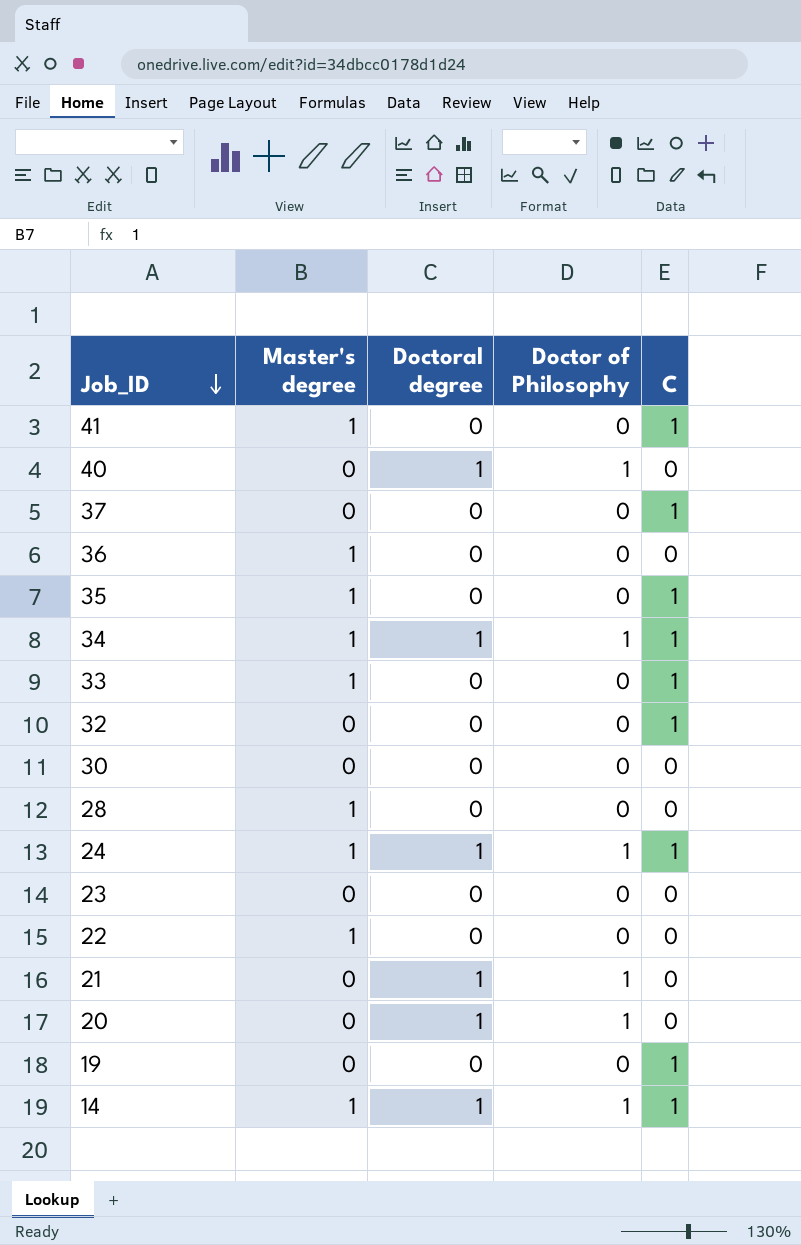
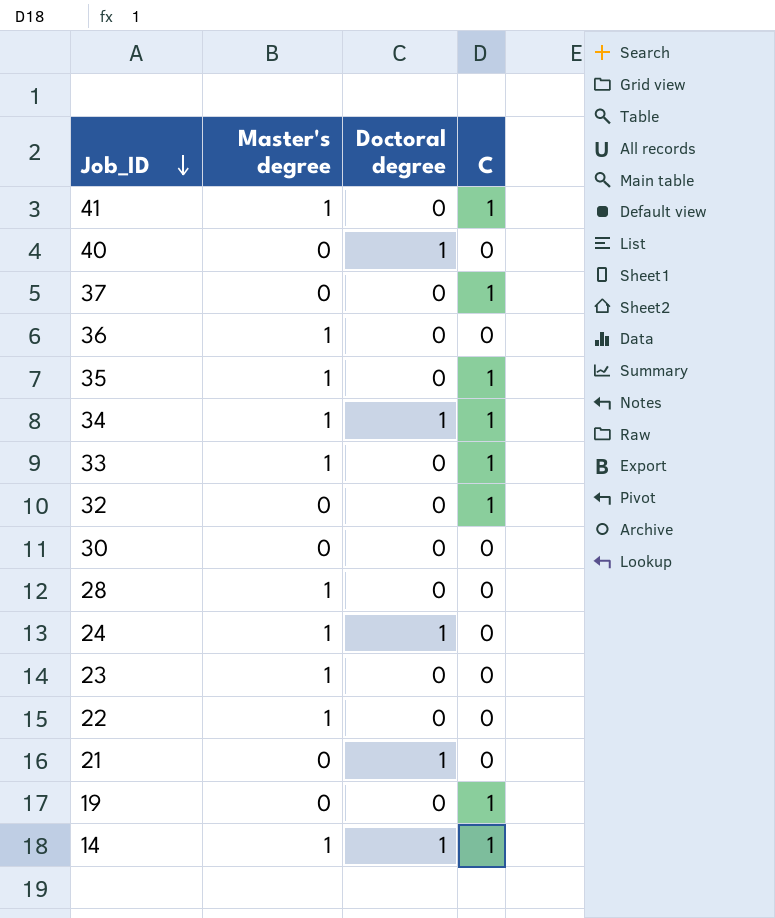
column Doctor of Philosophy | position: 4 -> none
row 20: 0 | 1 | 1 | 0 -> none
24 | C: 1 -> 0
23 | Master's degree: 0 -> 1

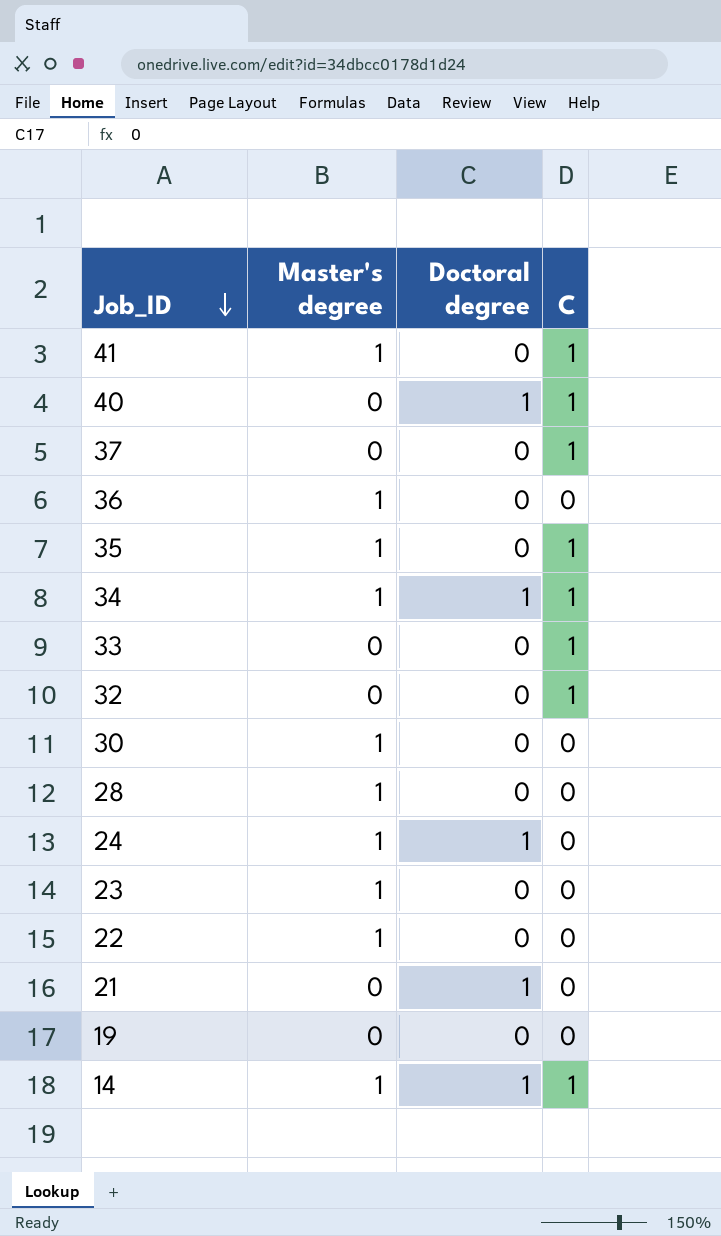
40 | C: 0 -> 1
33 | Master's degree: 1 -> 0
30 | Master's degree: 0 -> 1
19 | C: 1 -> 0

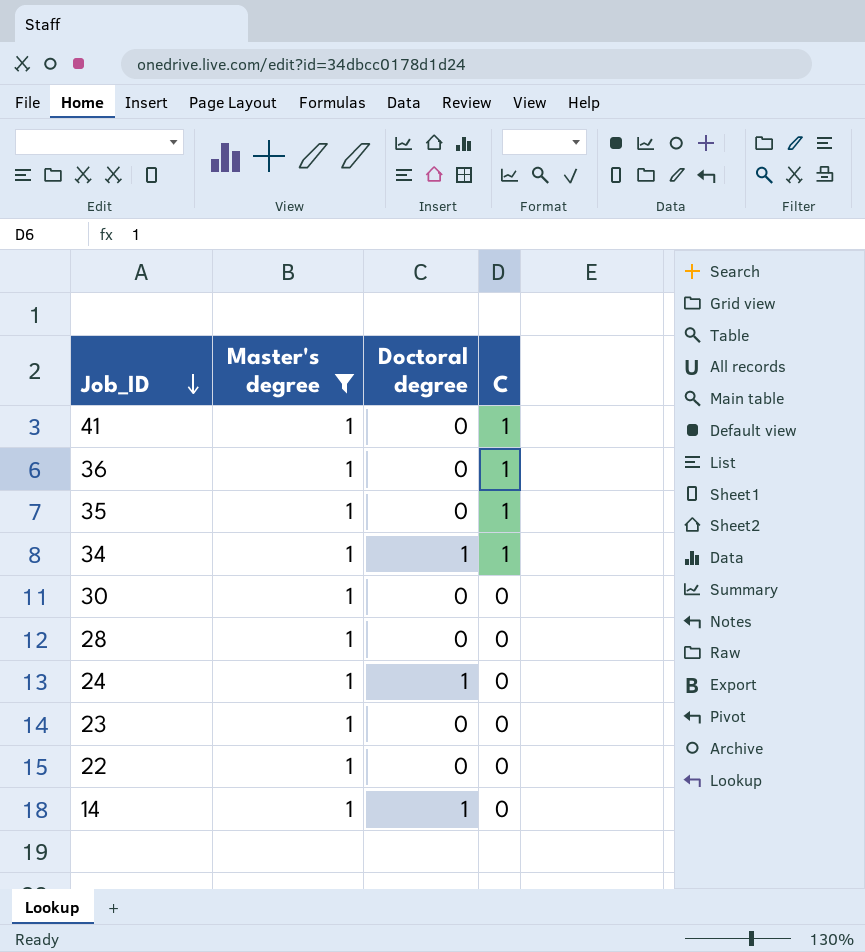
filter: none -> Master's degree = 1
36 | C: 0 -> 1
14 | C: 1 -> 0

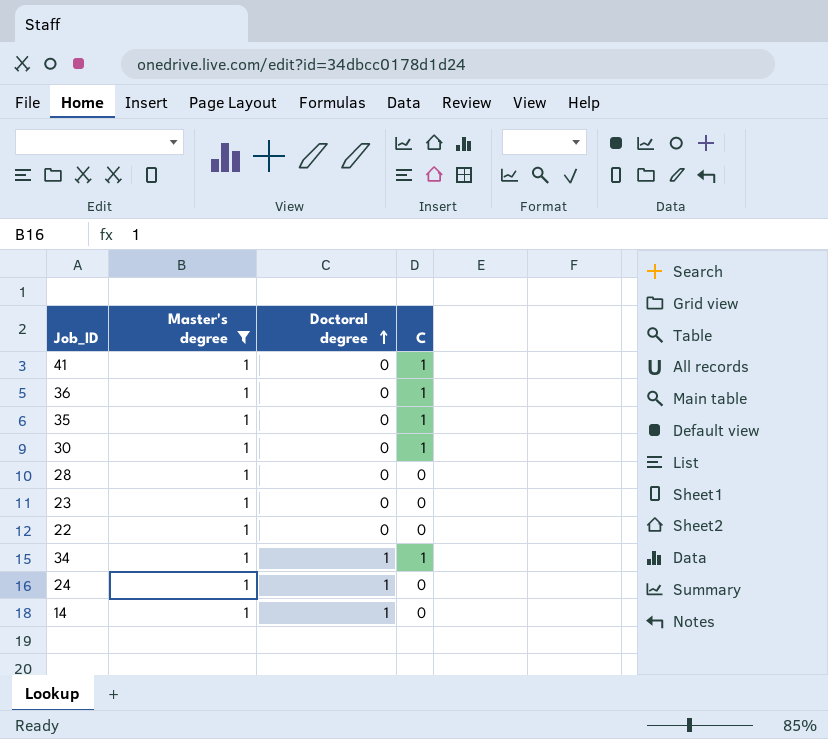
row order: Job_ID descending -> Doctoral degree ascending
30 | C: 0 -> 1

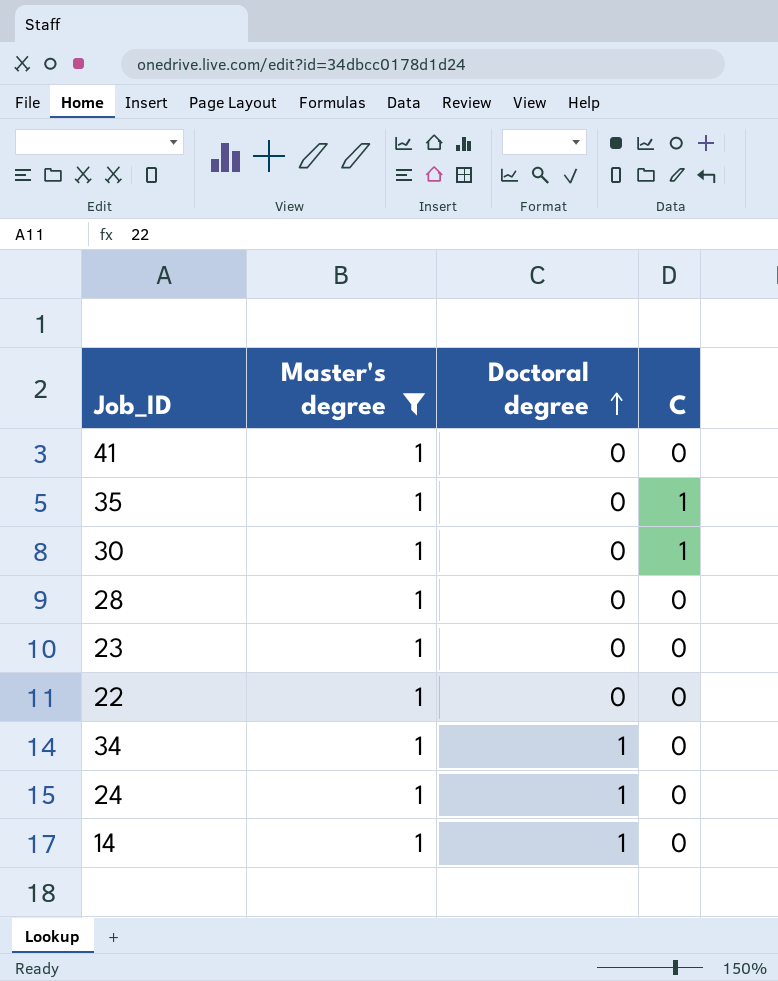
row 36: 1 | 0 | 1 -> none
41 | C: 1 -> 0
34 | C: 1 -> 0

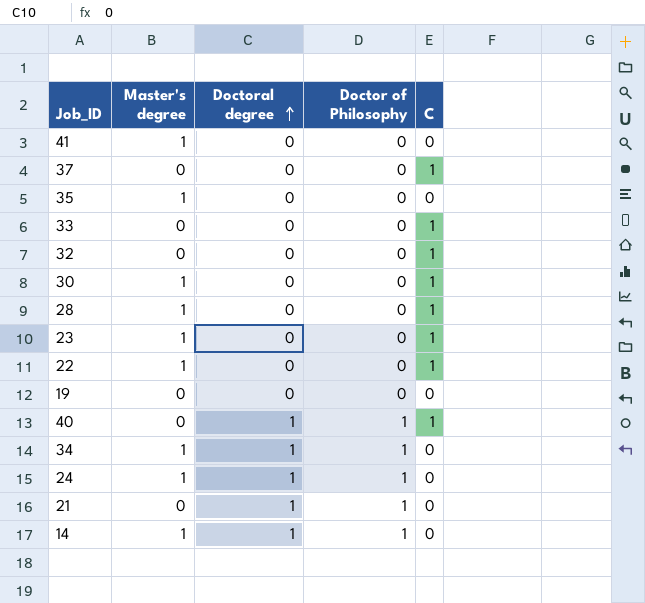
filter: Master's degree = 1 -> none
column Doctor of Philosophy | position: none -> 4
35 | C: 1 -> 0
28 | C: 0 -> 1
23 | C: 0 -> 1
22 | C: 0 -> 1

